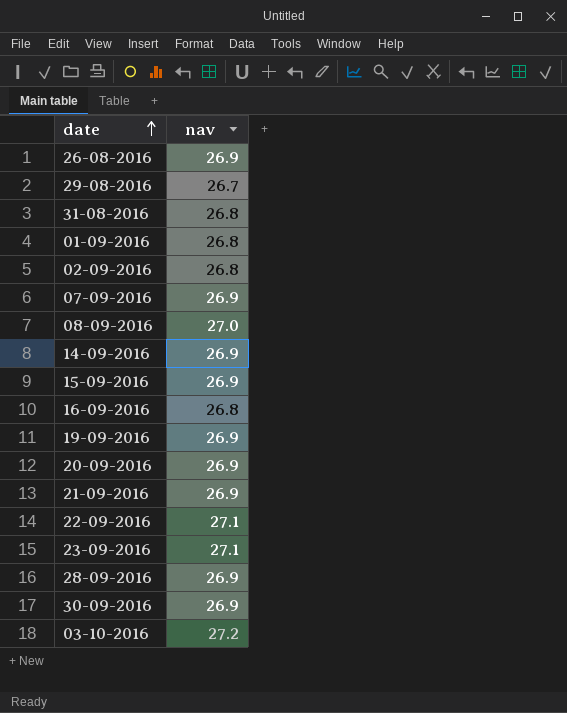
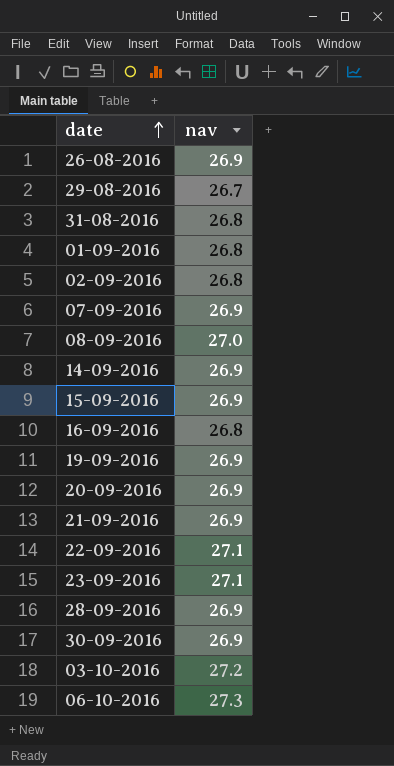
row 06-10-2016: none -> 27.3

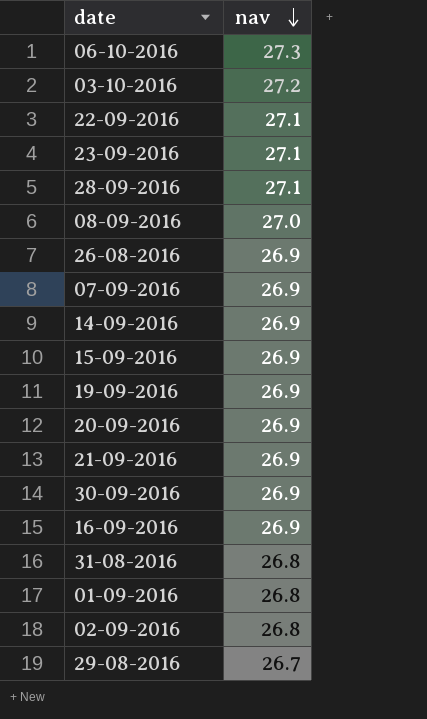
row order: date ascending -> nav descending
28-09-2016 | nav: 26.9 -> 27.1
16-09-2016 | nav: 26.8 -> 26.9

